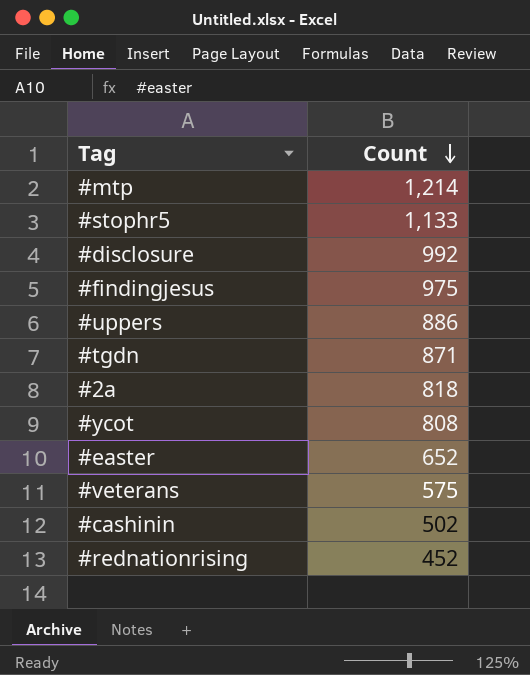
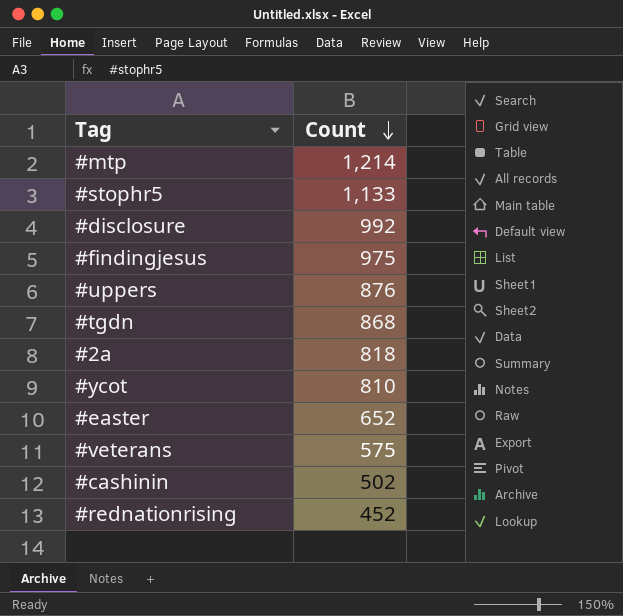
#uppers | Count: 886 -> 876
#tgdn | Count: 871 -> 868
#ycot | Count: 808 -> 810

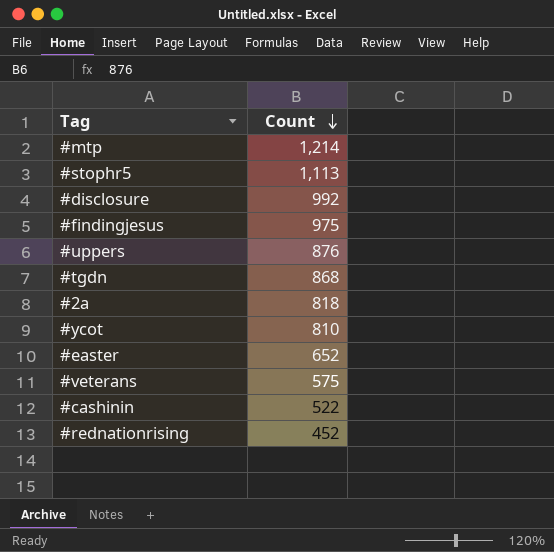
#stophr5 | Count: 1,133 -> 1,113
#cashinin | Count: 502 -> 522

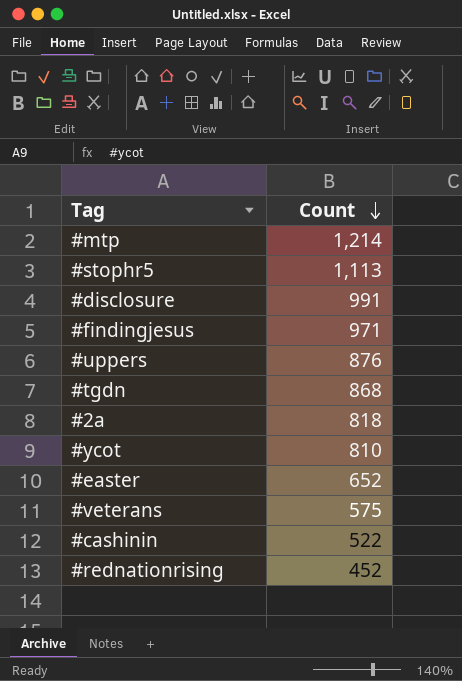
#disclosure | Count: 992 -> 991
#findingjesus | Count: 975 -> 971

